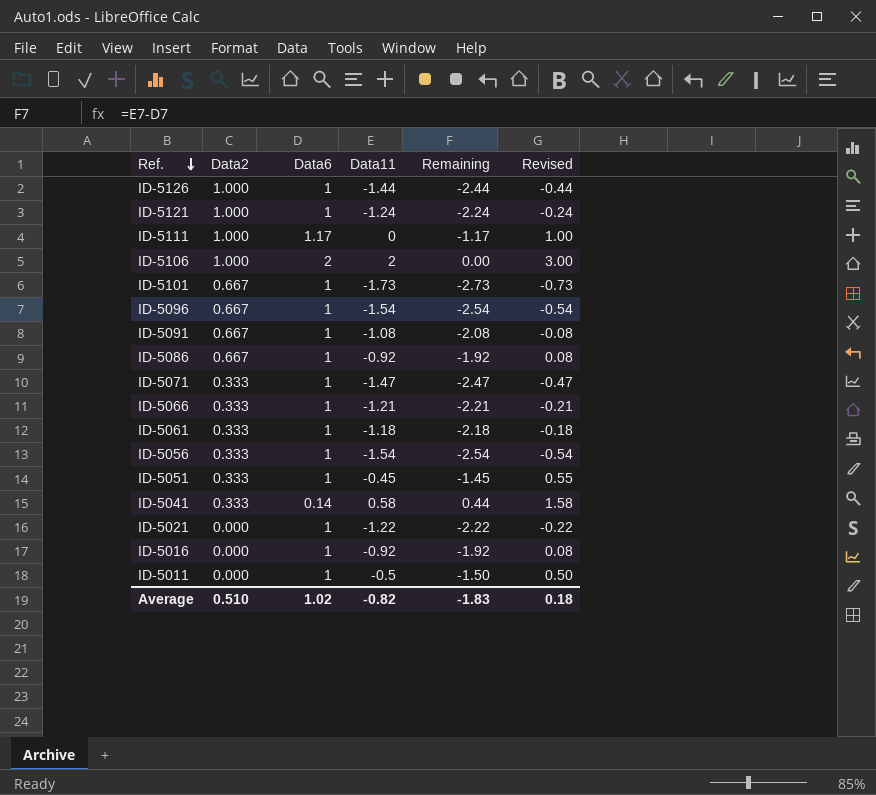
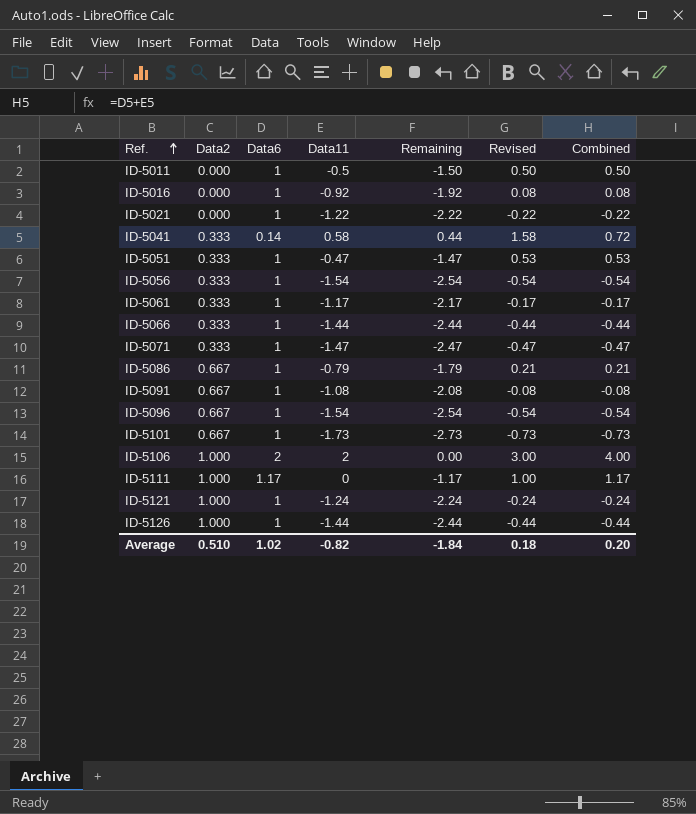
row order: Ref. descending -> Ref. ascending
column Combined | formula: none -> [Data6] + [Data11]
ID-5051 | Data11: -0.45 -> -0.47
ID-5051 | Remaining: -1.45 -> -1.47
ID-5051 | Revised: 0.55 -> 0.53
ID-5061 | Data11: -1.18 -> -1.17
ID-5061 | Remaining: -2.18 -> -2.17
ID-5061 | Revised: -0.18 -> -0.17
ID-5066 | Data11: -1.21 -> -1.44
ID-5066 | Remaining: -2.21 -> -2.44
ID-5066 | Revised: -0.21 -> -0.44
ID-5086 | Data11: -0.92 -> -0.79
ID-5086 | Remaining: -1.92 -> -1.79
ID-5086 | Revised: 0.08 -> 0.21
Average | Remaining: -1.83 -> -1.84

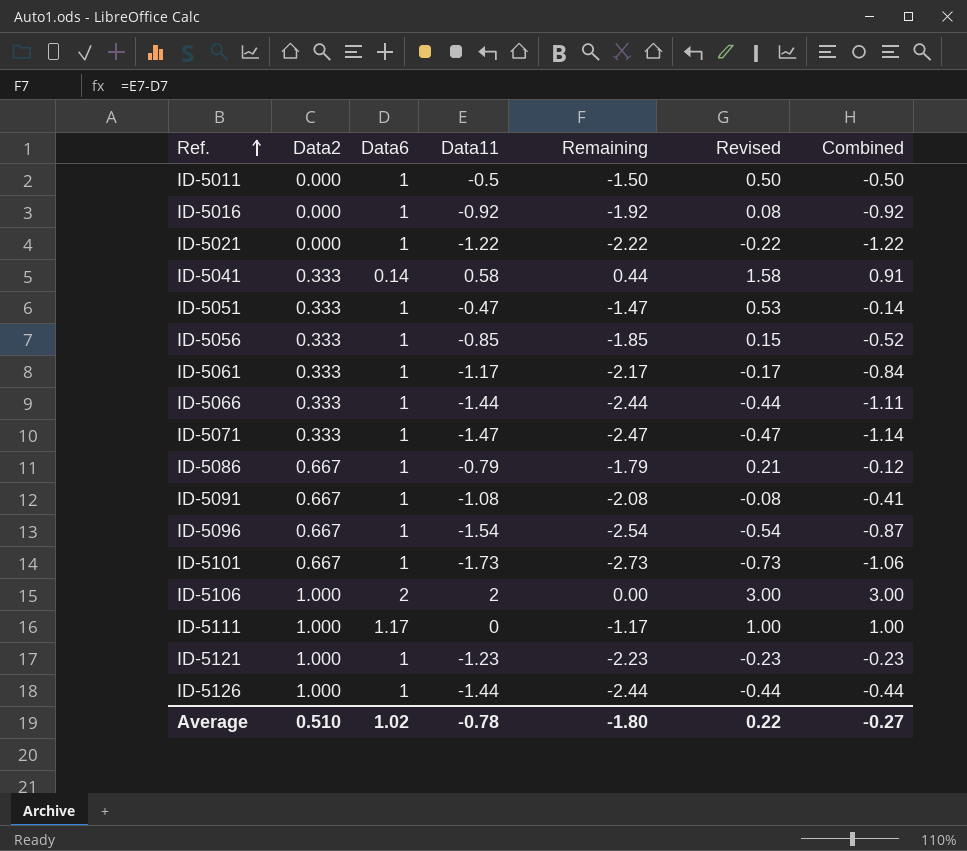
column Combined | formula: [Data6] + [Data11] -> [Data2] + [Data11]
ID-5056 | Data11: -1.54 -> -0.85
ID-5056 | Remaining: -2.54 -> -1.85
ID-5056 | Revised: -0.54 -> 0.15
ID-5121 | Data11: -1.24 -> -1.23
ID-5121 | Remaining: -2.24 -> -2.23
ID-5121 | Revised: -0.24 -> -0.23
Average | Data11: -0.82 -> -0.78
Average | Remaining: -1.84 -> -1.80
Average | Revised: 0.18 -> 0.22
Average | Combined: 0.20 -> -0.27

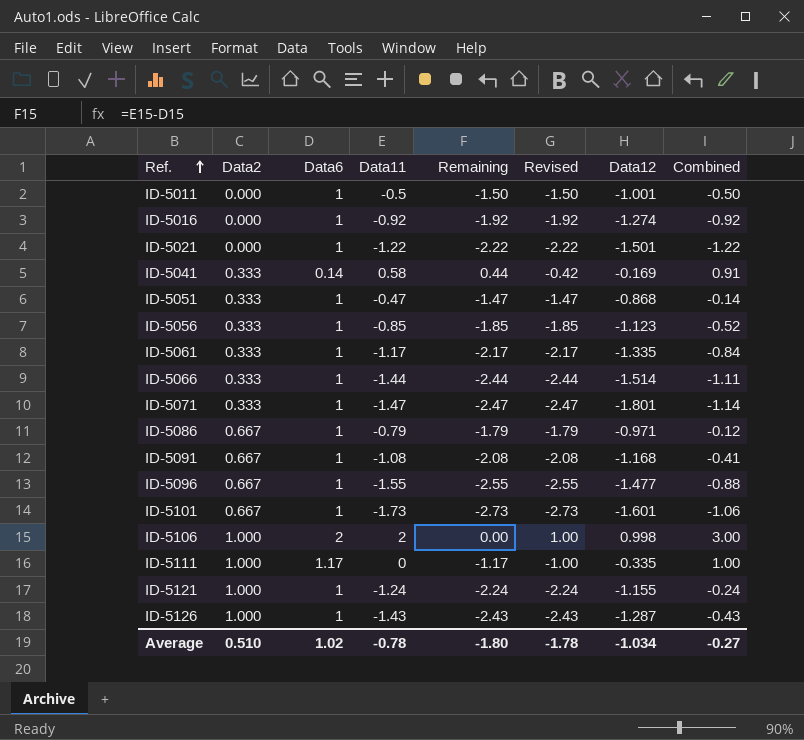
column Revised | formula: [Data11] + 1 -> [Data11] - 1
column Data12 | position: none -> 7
ID-5096 | Data11: -1.54 -> -1.55
ID-5096 | Remaining: -2.54 -> -2.55
ID-5096 | Combined: -0.87 -> -0.88
ID-5121 | Data11: -1.23 -> -1.24
ID-5121 | Remaining: -2.23 -> -2.24
ID-5121 | Combined: -0.23 -> -0.24
ID-5126 | Data11: -1.44 -> -1.43
ID-5126 | Remaining: -2.44 -> -2.43
ID-5126 | Combined: -0.44 -> -0.43
Average | Revised: 0.22 -> -1.78

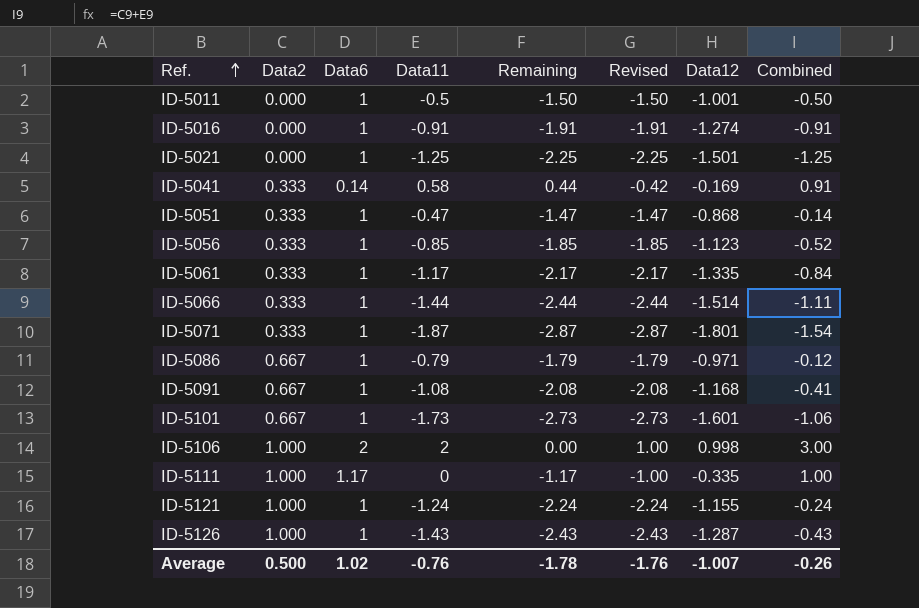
row ID-5096: 0.667 | 1 | -1.55 | -2.55 | -2.55 | -1.477 | -0.88 -> none
ID-5016 | Data11: -0.92 -> -0.91
ID-5016 | Remaining: -1.92 -> -1.91
ID-5016 | Revised: -1.92 -> -1.91
ID-5016 | Combined: -0.92 -> -0.91
ID-5021 | Data11: -1.22 -> -1.25
ID-5021 | Remaining: -2.22 -> -2.25
ID-5021 | Revised: -2.22 -> -2.25
ID-5021 | Combined: -1.22 -> -1.25
ID-5071 | Data11: -1.47 -> -1.87
ID-5071 | Remaining: -2.47 -> -2.87
ID-5071 | Revised: -2.47 -> -2.87
ID-5071 | Combined: -1.14 -> -1.54
Average | Data2: 0.510 -> 0.500
Average | Data11: -0.78 -> -0.76
Average | Remaining: -1.80 -> -1.78
Average | Revised: -1.78 -> -1.76
Average | Data12: -1.034 -> -1.007
Average | Combined: -0.27 -> -0.26

